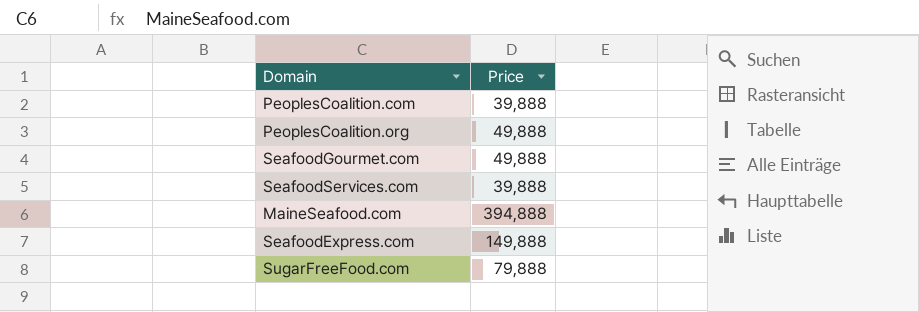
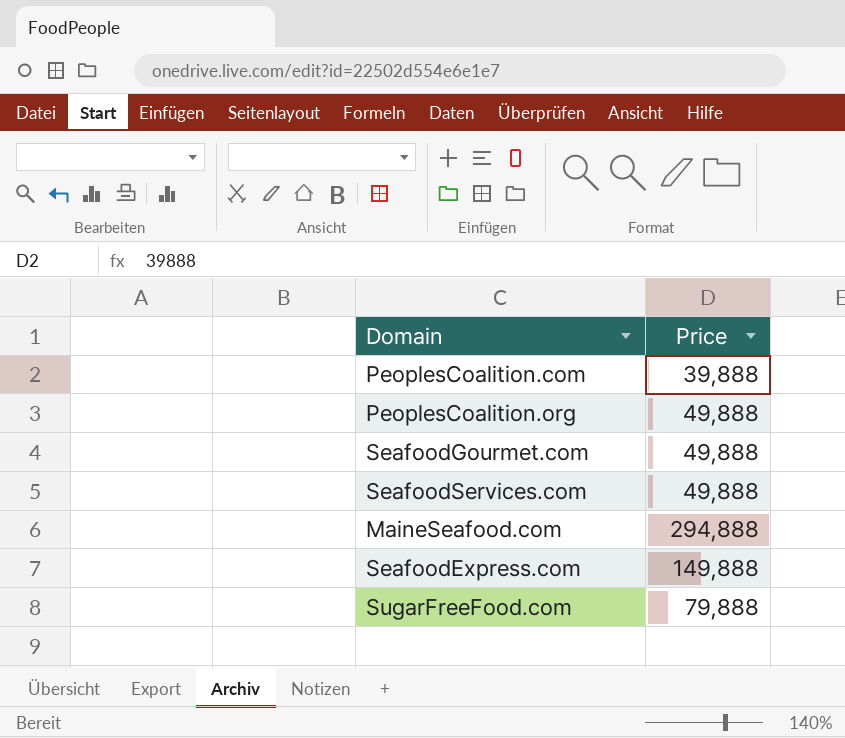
SeafoodServices.com | Price: 39,888 -> 49,888
MaineSeafood.com | Price: 394,888 -> 294,888

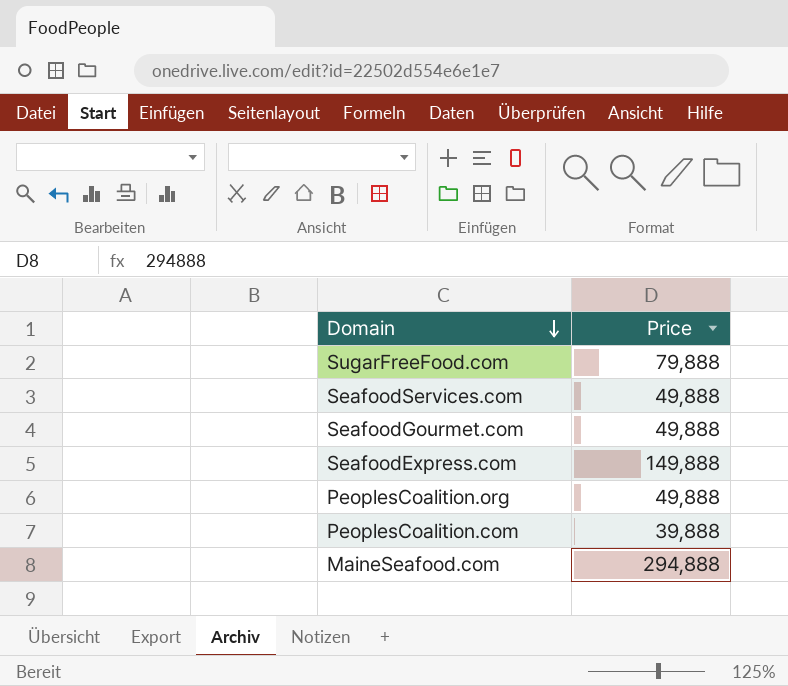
row order: none -> Domain descending

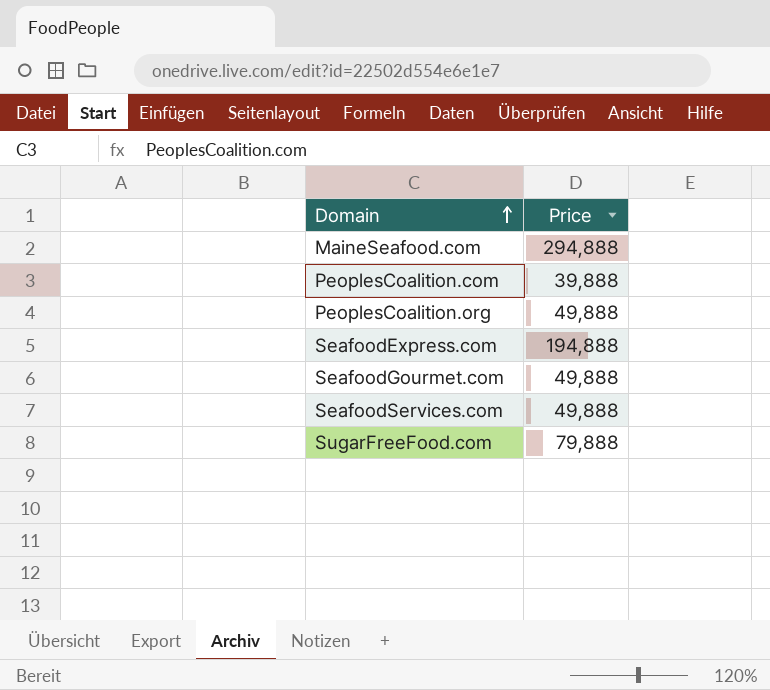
row order: Domain descending -> Domain ascending
SeafoodExpress.com | Price: 149,888 -> 194,888

